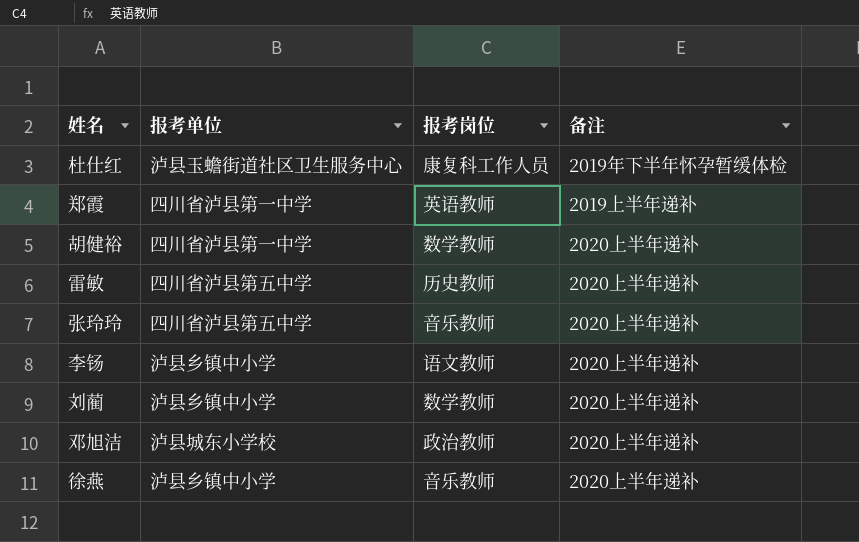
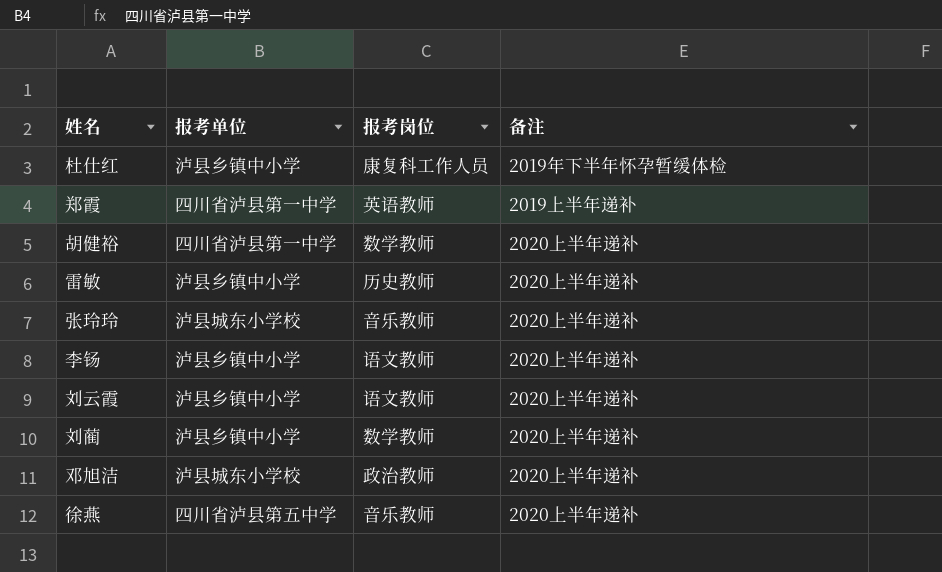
杜仕红 | 报考单位: 泸县玉蟾街道社区卫生服务中心 -> 泸县乡镇中小学
雷敏 | 报考单位: 四川省泸县第五中学 -> 泸县乡镇中小学
张玲玲 | 报考单位: 四川省泸县第五中学 -> 泸县城东小学校
row 刘云霞: none -> 泸县乡镇中小学 | 语文教师 | 2020上半年递补
徐燕 | 报考单位: 泸县乡镇中小学 -> 四川省泸县第五中学

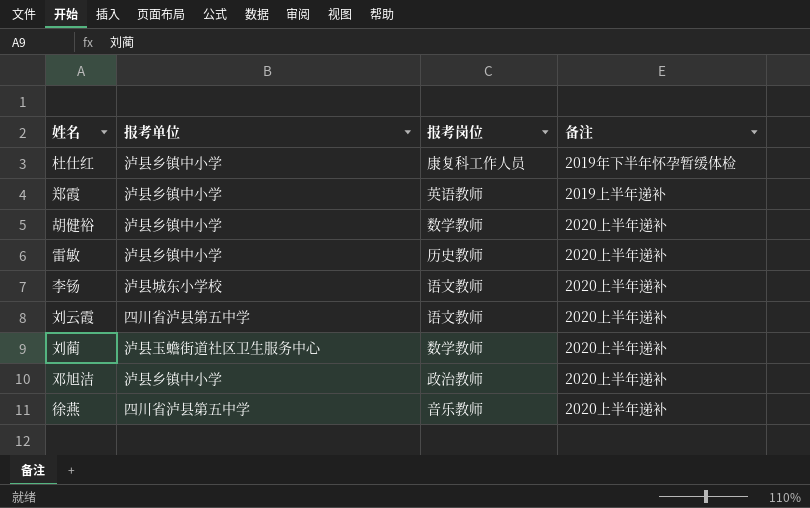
row 张玲玲: 泸县城东小学校 | 音乐教师 | 2020上半年递补 -> none
郑霞 | 报考单位: 四川省泸县第一中学 -> 泸县乡镇中小学
胡健裕 | 报考单位: 四川省泸县第一中学 -> 泸县乡镇中小学
李钖 | 报考单位: 泸县乡镇中小学 -> 泸县城东小学校
刘云霞 | 报考单位: 泸县乡镇中小学 -> 四川省泸县第五中学
刘蔺 | 报考单位: 泸县乡镇中小学 -> 泸县玉蟾街道社区卫生服务中心
邓旭洁 | 报考单位: 泸县城东小学校 -> 泸县乡镇中小学

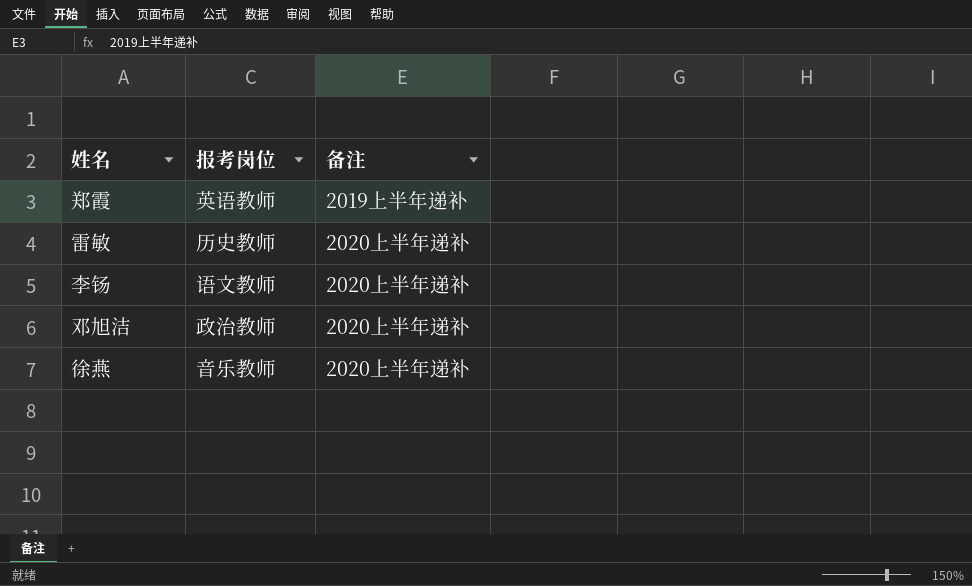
column 报考单位 | position: 2 -> none
row 杜仕红: 泸县乡镇中小学 | 康复科工作人员 | 2019年下半年怀孕暂缓体检 -> none
row 胡健裕: 泸县乡镇中小学 | 数学教师 | 2020上半年递补 -> none
row 刘云霞: 四川省泸县第五中学 | 语文教师 | 2020上半年递补 -> none
row 刘蔺: 泸县玉蟾街道社区卫生服务中心 | 数学教师 | 2020上半年递补 -> none

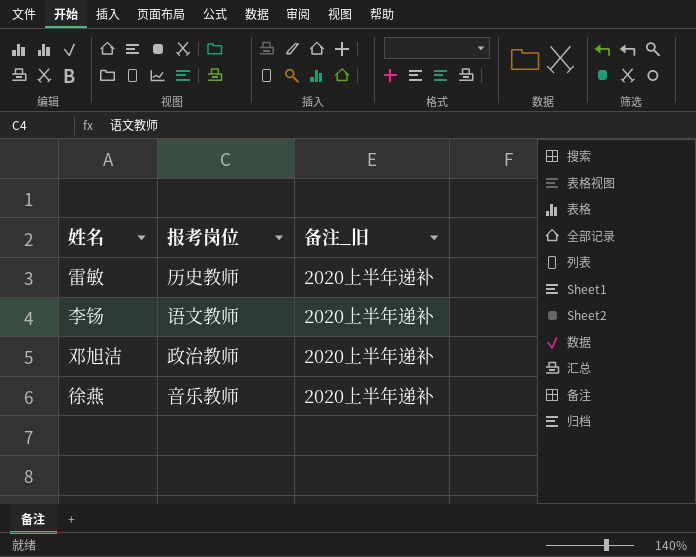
column name: 备注 -> 备注_旧
row 郑霞: 英语教师 | 2019上半年递补 -> none

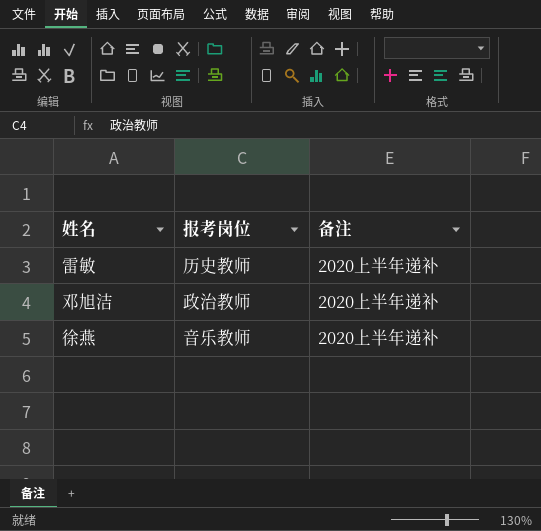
column name: 备注_旧 -> 备注
row 李钖: 语文教师 | 2020上半年递补 -> none

